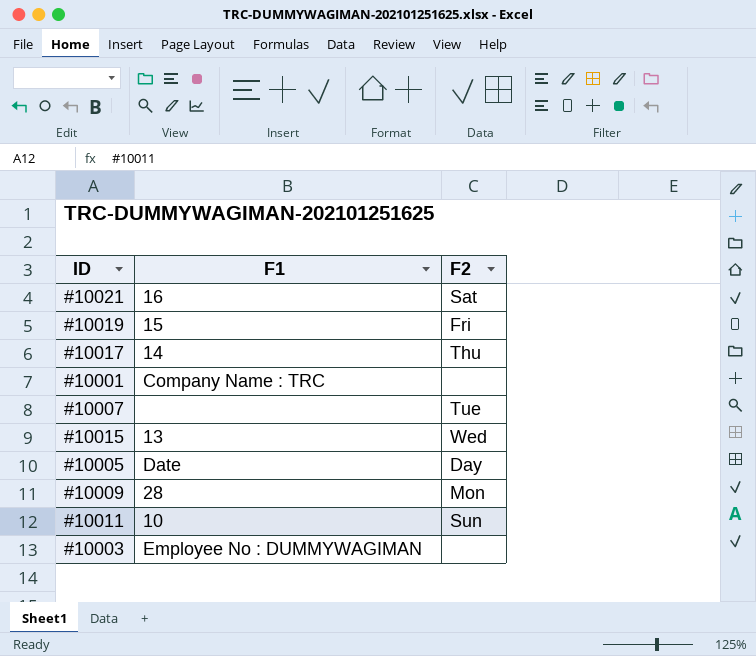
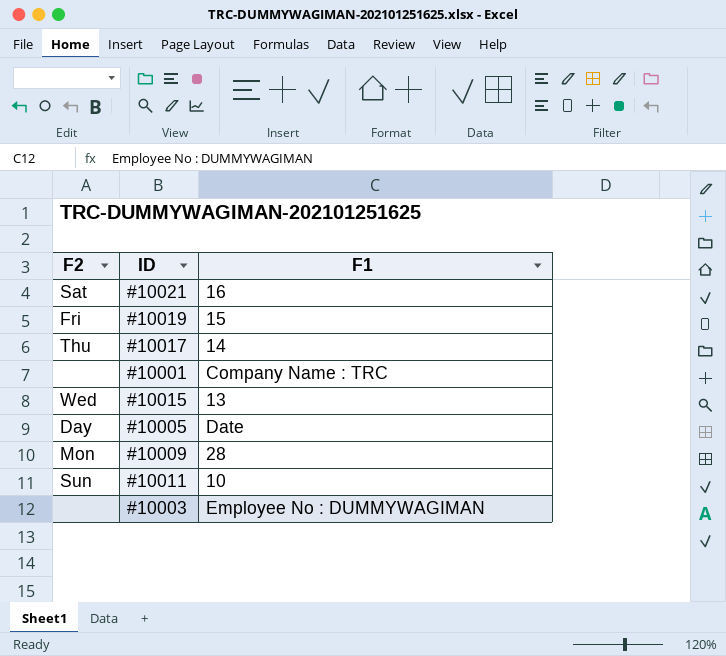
column F2 | position: 3 -> 1
row #10007: none | Tue -> none

